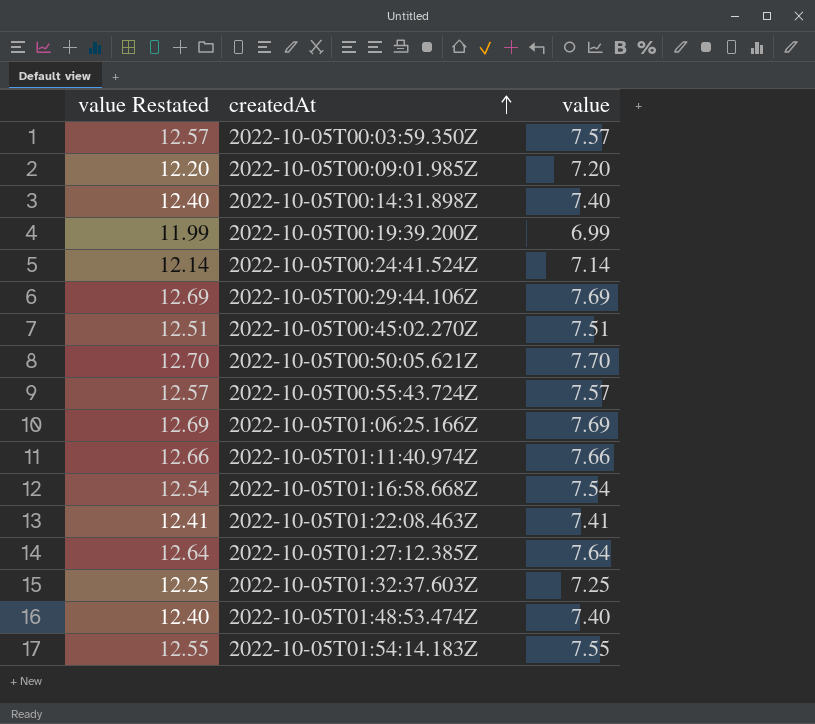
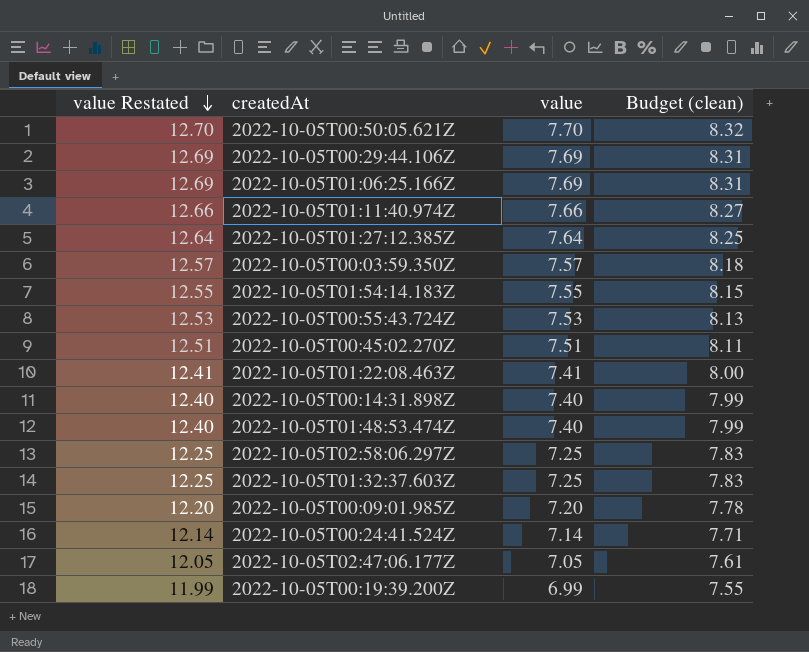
row order: createdAt ascending -> value Restated descending
column Budget (clean) | formula: none -> [value] * 1.08
row 2022-10-05T01:16:58.668Z: 12.54 | 7.54 -> none
2022-10-05T00:55:43.724Z | value Restated: 12.57 -> 12.53
2022-10-05T00:55:43.724Z | value: 7.57 -> 7.53
row 2022-10-05T02:58:06.297Z: none -> 12.25 | 7.25 | 7.83
row 2022-10-05T02:47:06.177Z: none -> 12.05 | 7.05 | 7.61

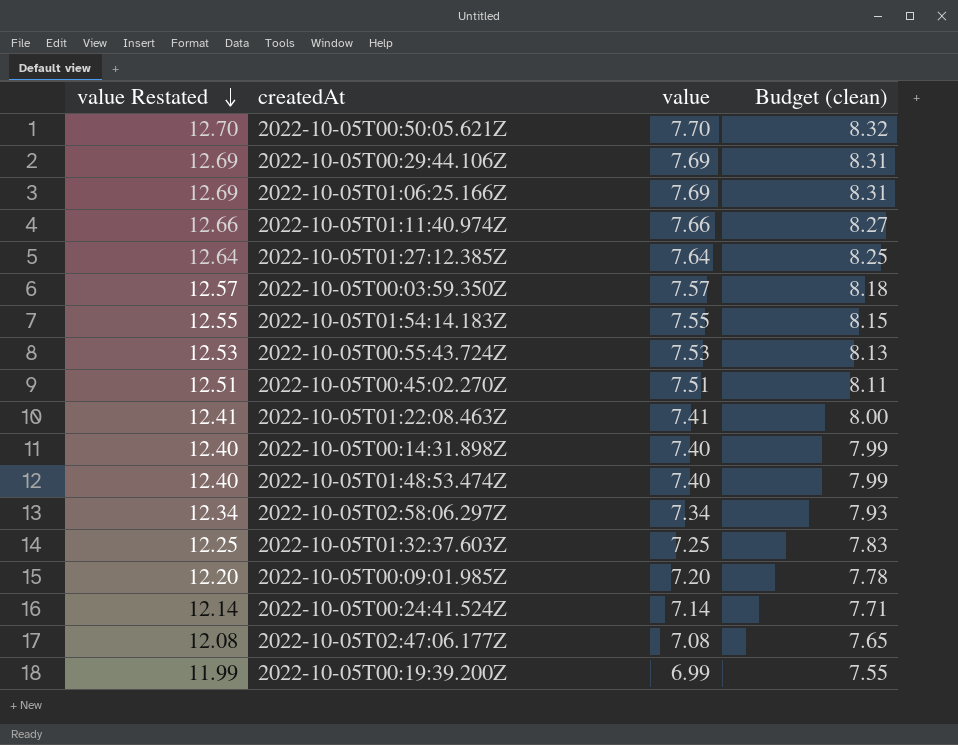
2022-10-05T02:58:06.297Z | value Restated: 12.25 -> 12.34
2022-10-05T02:58:06.297Z | value: 7.25 -> 7.34
2022-10-05T02:58:06.297Z | Budget (clean): 7.83 -> 7.93
2022-10-05T02:47:06.177Z | value Restated: 12.05 -> 12.08
2022-10-05T02:47:06.177Z | value: 7.05 -> 7.08
2022-10-05T02:47:06.177Z | Budget (clean): 7.61 -> 7.65

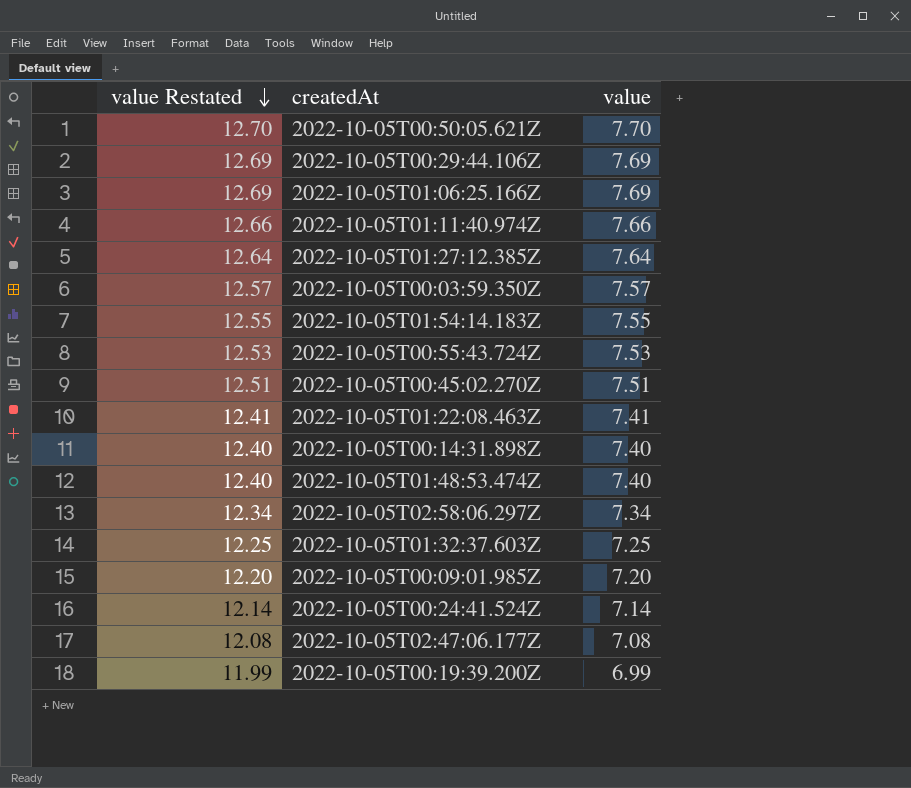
column Budget (clean) | formula: [value] * 1.08 -> none

